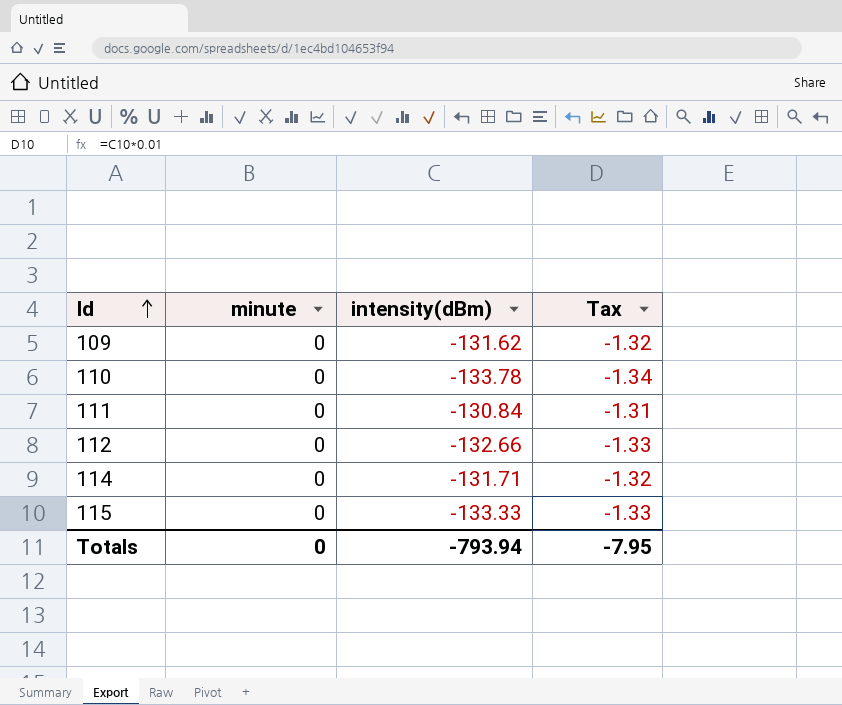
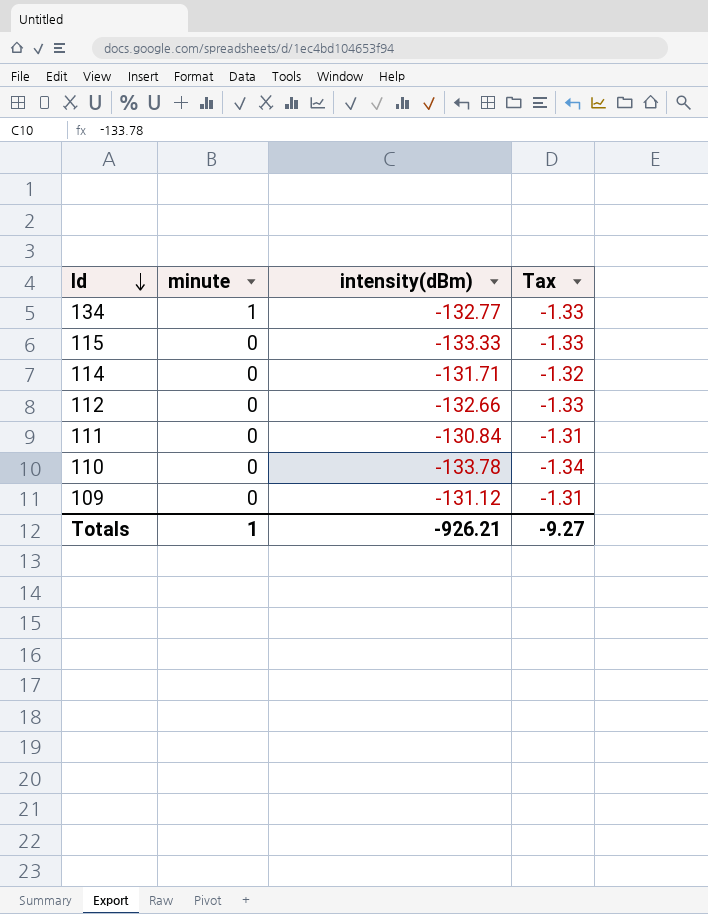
row order: Id ascending -> Id descending
row 134: none -> 1 | -132.77 | -1.33
109 | intensity(dBm): -131.62 -> -131.12
109 | Tax: -1.32 -> -1.31
Totals | minute: 0 -> 1
Totals | intensity(dBm): -793.94 -> -926.21
Totals | Tax: -7.95 -> -9.27

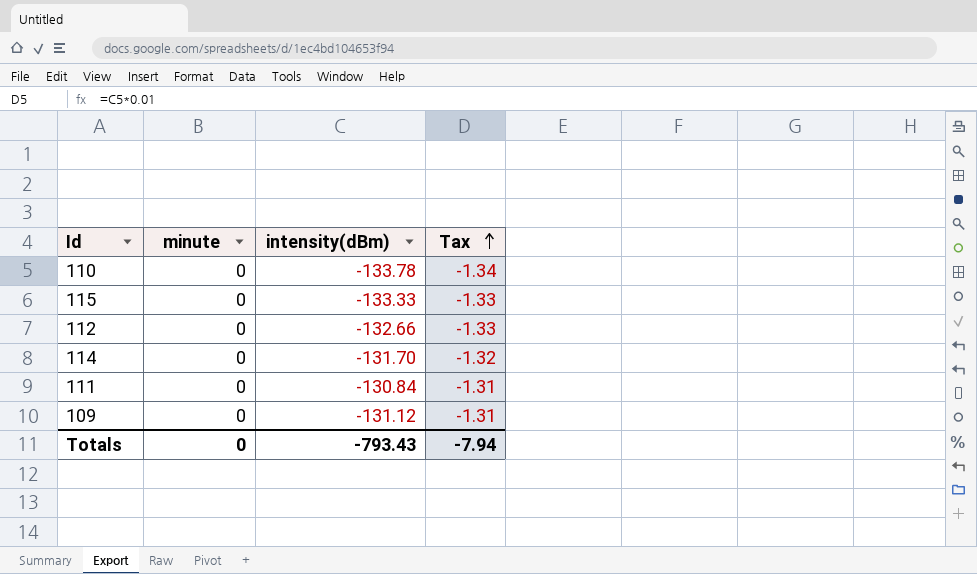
row order: Id descending -> Tax ascending
row 134: 1 | -132.77 | -1.33 -> none
114 | intensity(dBm): -131.71 -> -131.70
Totals | minute: 1 -> 0
Totals | intensity(dBm): -926.21 -> -793.43
Totals | Tax: -9.27 -> -7.94

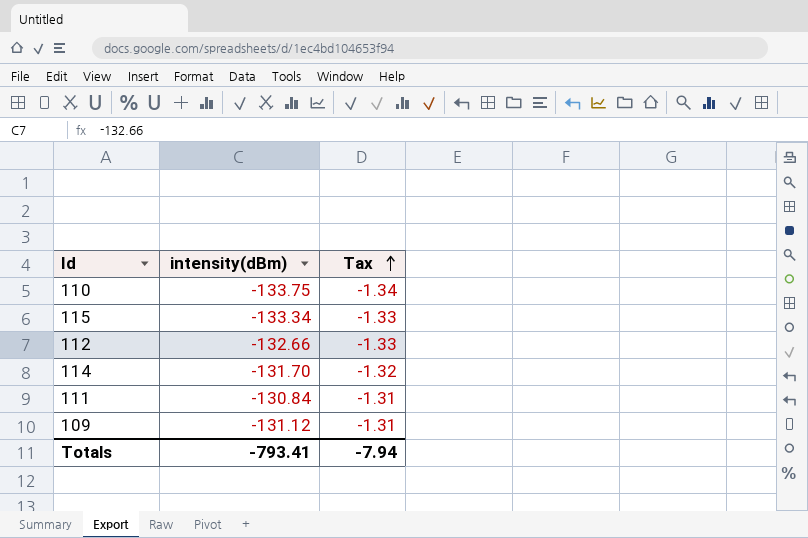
column minute | position: 2 -> none
110 | intensity(dBm): -133.78 -> -133.75
115 | intensity(dBm): -133.33 -> -133.34
Totals | intensity(dBm): -793.43 -> -793.41

